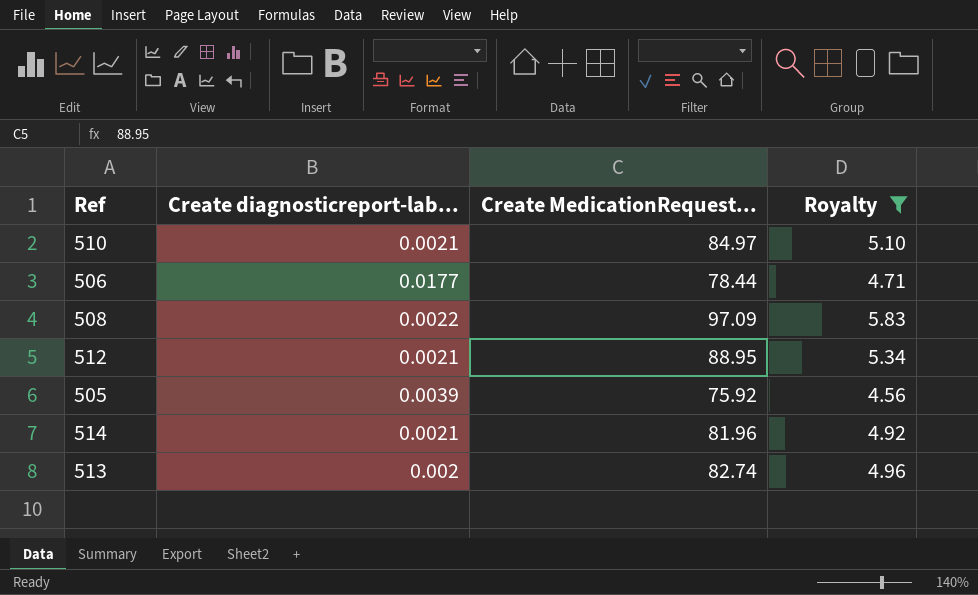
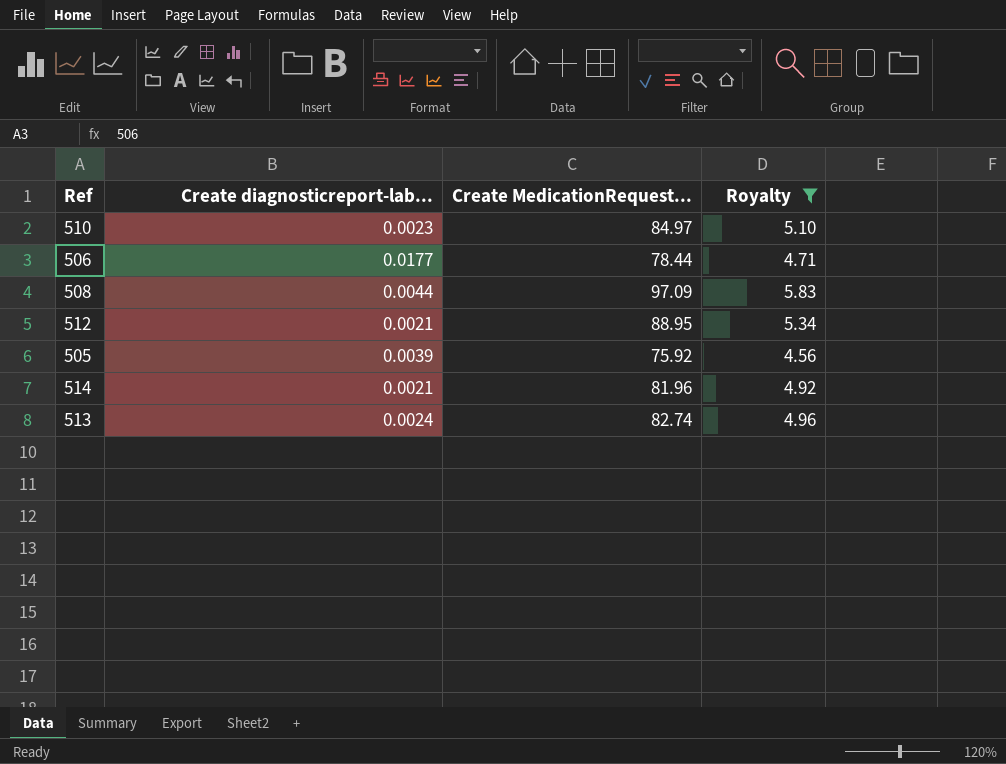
510 | Create diagnosticreport-lab...: 0.0021 -> 0.0023
508 | Create diagnosticreport-lab...: 0.0022 -> 0.0044
513 | Create diagnosticreport-lab...: 0.002 -> 0.0024

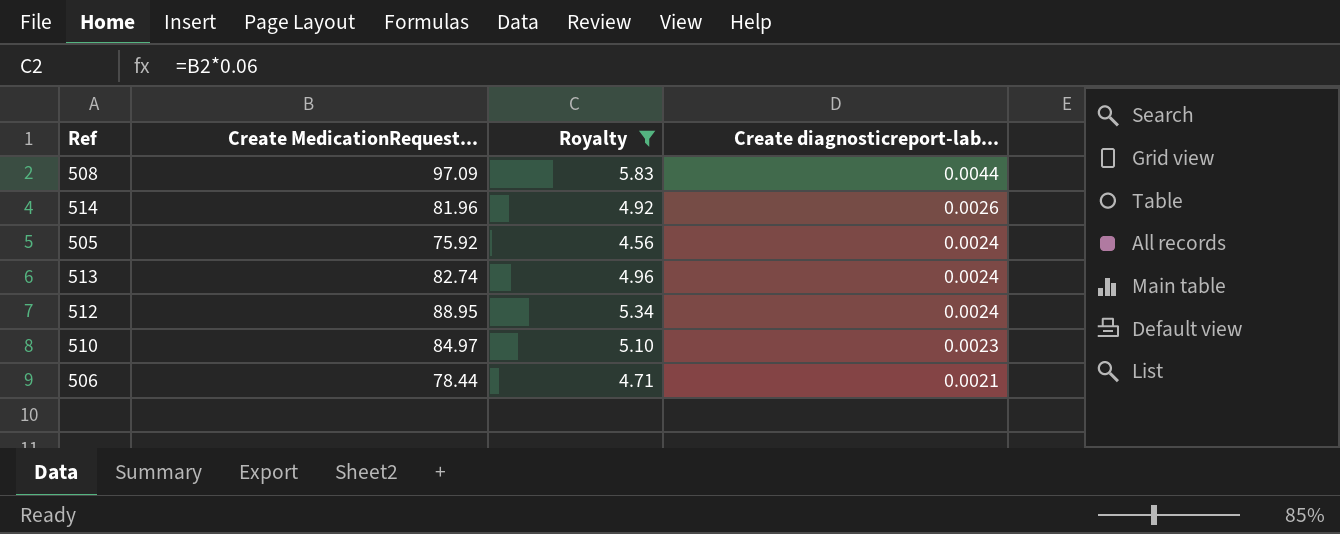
row order: none -> Create diagnosticreport-lab... descending
column Create diagnosticreport-lab... | position: 2 -> 4
514 | Create diagnosticreport-lab...: 0.0021 -> 0.0026
505 | Create diagnosticreport-lab...: 0.0039 -> 0.0024
512 | Create diagnosticreport-lab...: 0.0021 -> 0.0024
506 | Create diagnosticreport-lab...: 0.0177 -> 0.0021

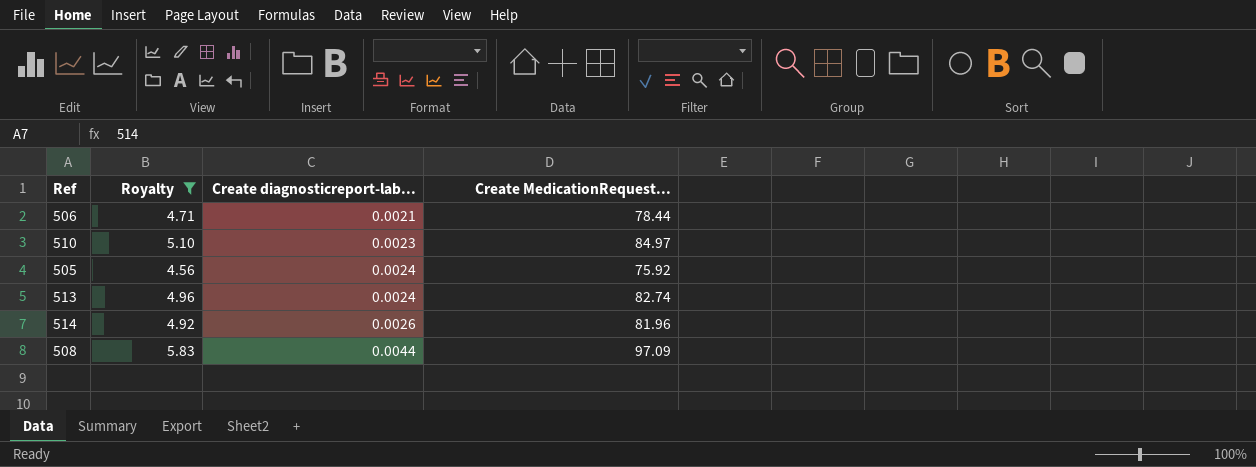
row order: Create diagnosticreport-lab... descending -> Create diagnosticreport-lab... ascending
column Create MedicationRequest... | position: 2 -> 4
row 512: 88.95 | 5.34 | 0.0024 -> none

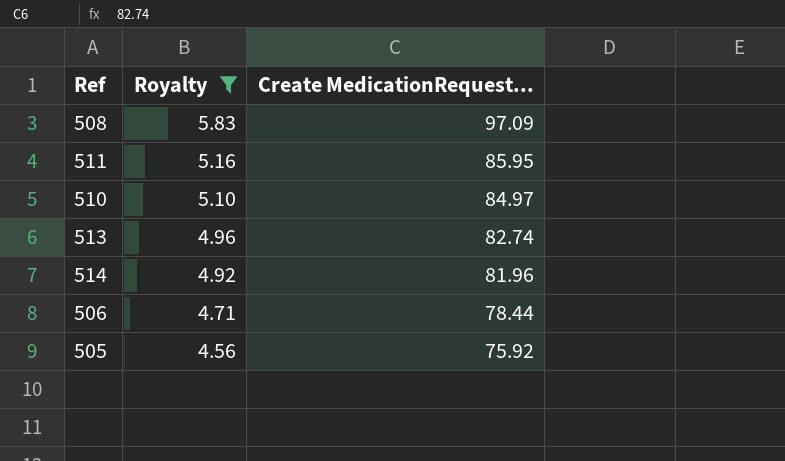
row order: Create diagnosticreport-lab... ascending -> Royalty descending
column Create diagnosticreport-lab... | position: 3 -> none
row 511: none -> 5.16 | 85.95

